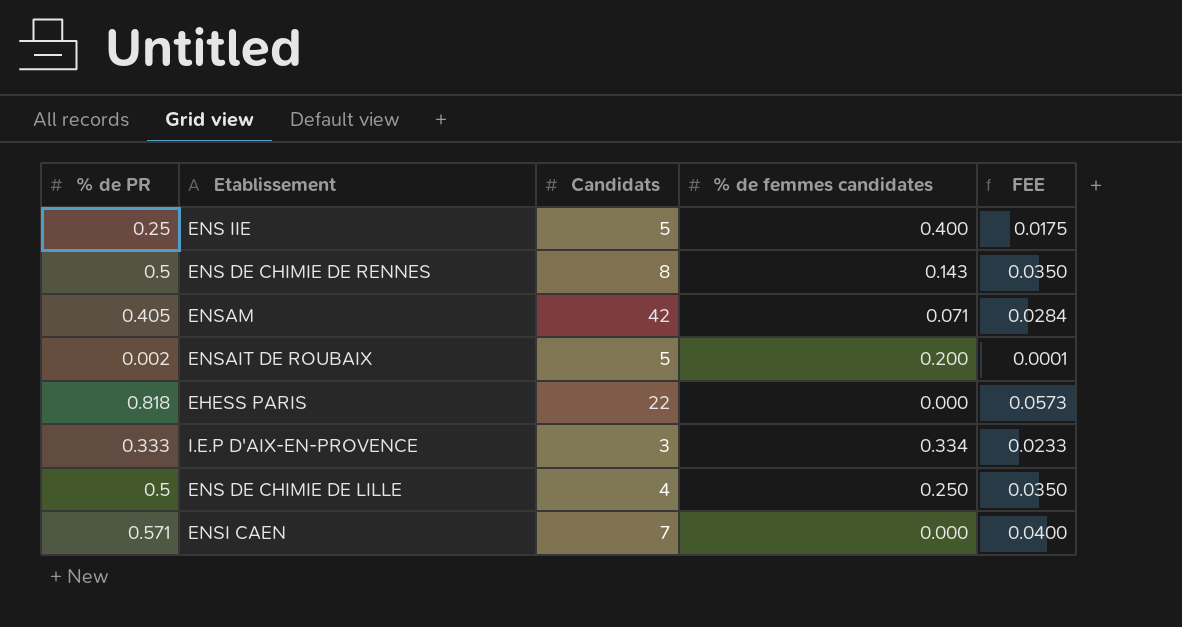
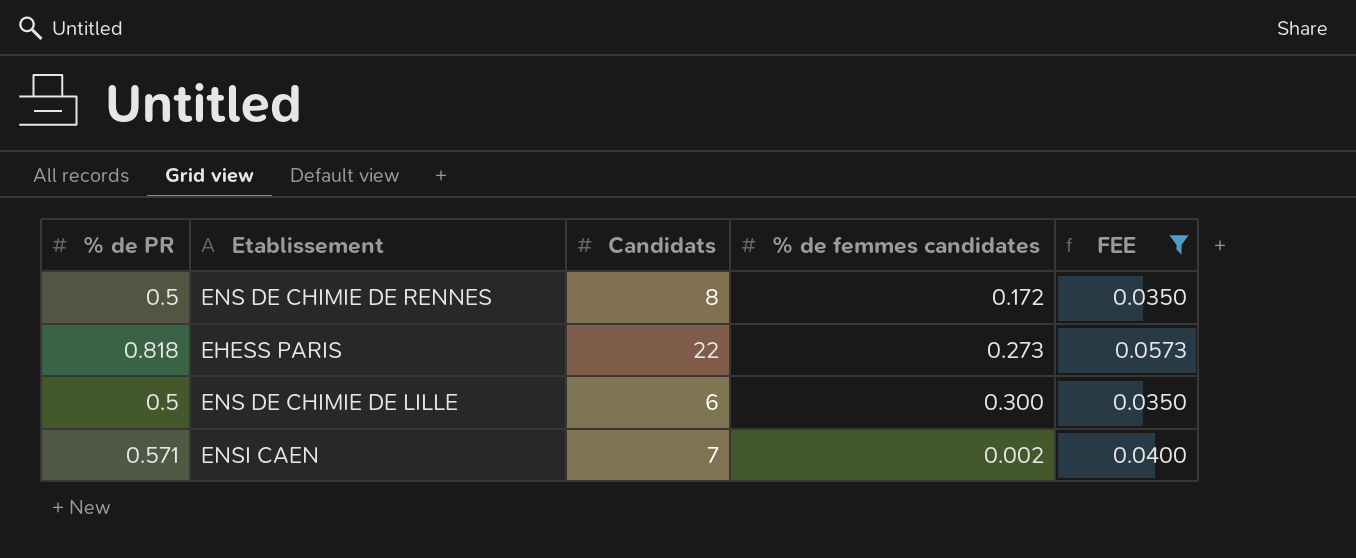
filter: none -> FEE >= 0.0350
ENS DE CHIMIE DE RENNES | % de femmes candidates: 0.143 -> 0.172
EHESS PARIS | % de femmes candidates: 0.000 -> 0.273
ENS DE CHIMIE DE LILLE | Candidats: 4 -> 6
ENS DE CHIMIE DE LILLE | % de femmes candidates: 0.250 -> 0.300
ENSI CAEN | % de femmes candidates: 0.000 -> 0.002

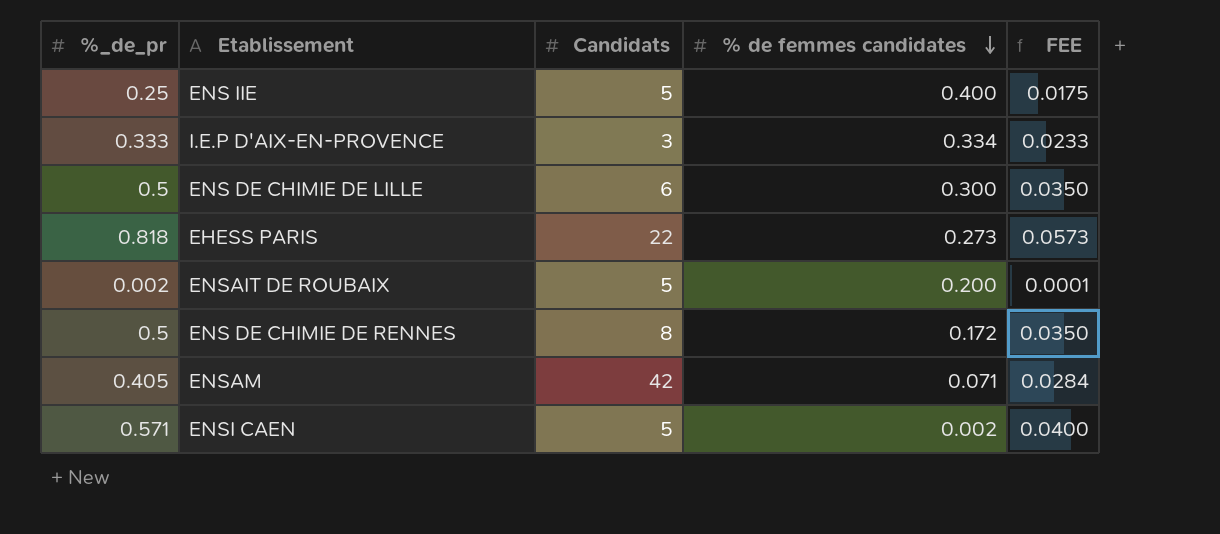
filter: FEE >= 0.0350 -> none
row order: none -> % de femmes candidates descending
column name: % de PR -> %_de_pr
ENSI CAEN | Candidats: 7 -> 5

